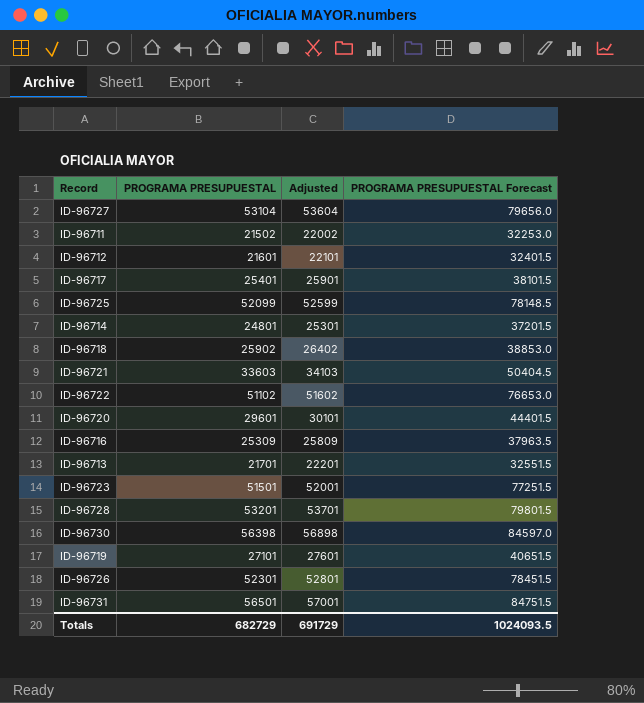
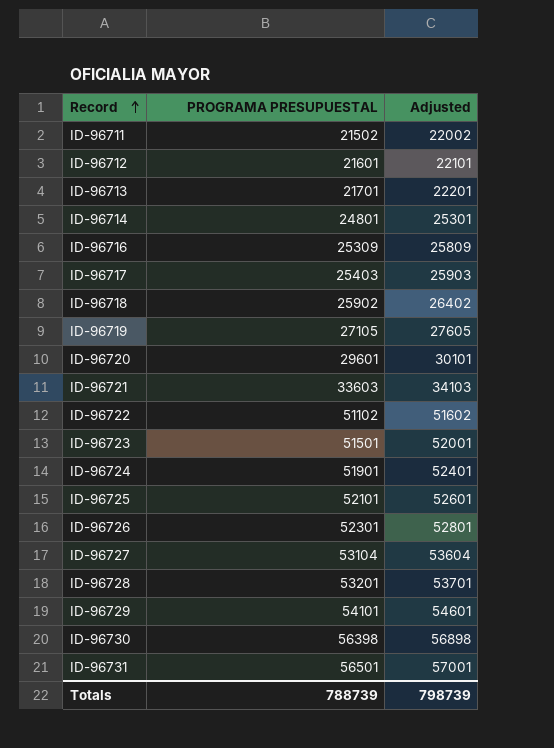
row order: none -> Record ascending
column PROGRAMA PRESUPUESTAL Forecast | formula: [PROGRAMA PRESUPUESTAL] * 1.5 -> none
ID-96717 | PROGRAMA PRESUPUESTAL: 25401 -> 25403
ID-96717 | Adjusted: 25901 -> 25903
ID-96719 | PROGRAMA PRESUPUESTAL: 27101 -> 27105
ID-96719 | Adjusted: 27601 -> 27605
row ID-96724: none -> 51901 | 52401
ID-96725 | PROGRAMA PRESUPUESTAL: 52099 -> 52101
ID-96725 | Adjusted: 52599 -> 52601
row ID-96729: none -> 54101 | 54601
Totals | PROGRAMA PRESUPUESTAL: 682729 -> 788739
Totals | Adjusted: 691729 -> 798739

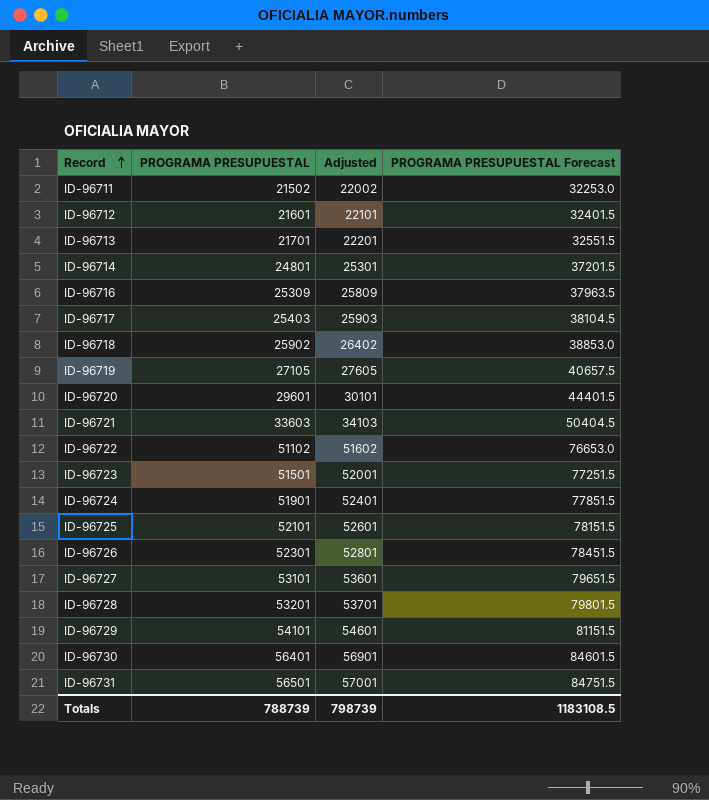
column PROGRAMA PRESUPUESTAL Forecast | formula: none -> [PROGRAMA PRESUPUESTAL] * 1.5
ID-96727 | PROGRAMA PRESUPUESTAL: 53104 -> 53101
ID-96727 | Adjusted: 53604 -> 53601
ID-96730 | PROGRAMA PRESUPUESTAL: 56398 -> 56401
ID-96730 | Adjusted: 56898 -> 56901

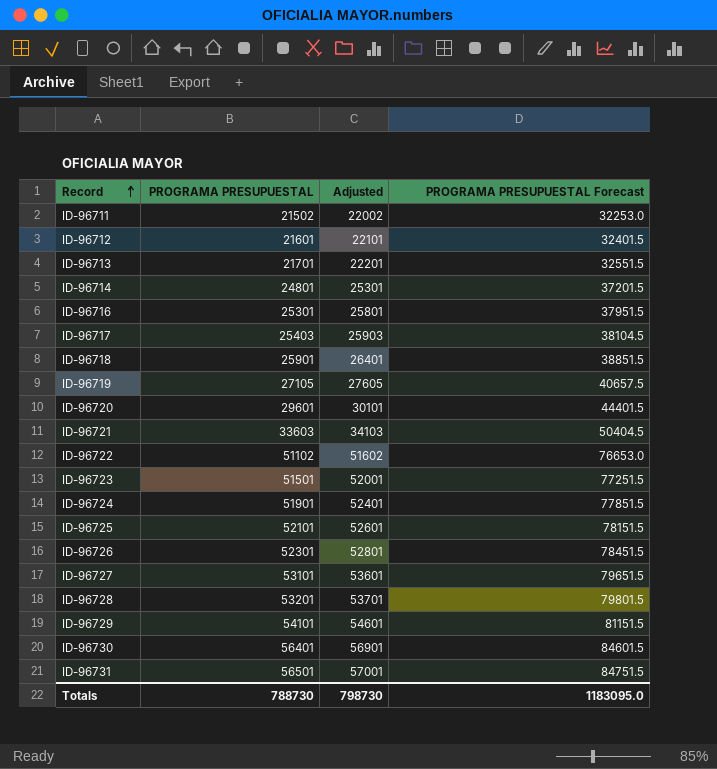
ID-96716 | PROGRAMA PRESUPUESTAL: 25309 -> 25301
ID-96716 | Adjusted: 25809 -> 25801
ID-96716 | PROGRAMA PRESUPUESTAL Forecast: 37963.5 -> 37951.5
ID-96718 | PROGRAMA PRESUPUESTAL: 25902 -> 25901
ID-96718 | Adjusted: 26402 -> 26401
ID-96718 | PROGRAMA PRESUPUESTAL Forecast: 38853.0 -> 38851.5
Totals | PROGRAMA PRESUPUESTAL: 788739 -> 788730
Totals | Adjusted: 798739 -> 798730
Totals | PROGRAMA PRESUPUESTAL Forecast: 1183108.5 -> 1183095.0

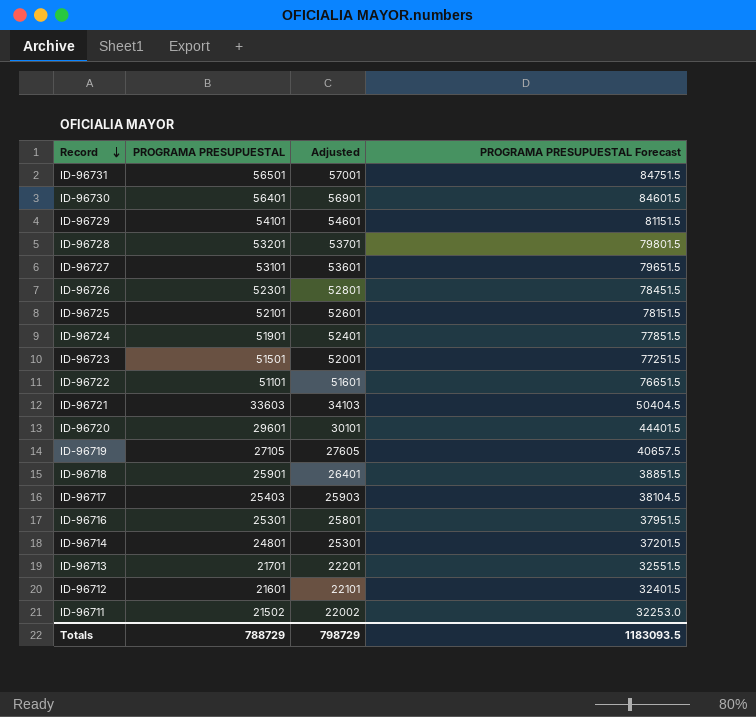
row order: Record ascending -> Record descending
ID-96722 | PROGRAMA PRESUPUESTAL: 51102 -> 51101
ID-96722 | Adjusted: 51602 -> 51601
ID-96722 | PROGRAMA PRESUPUESTAL Forecast: 76653.0 -> 76651.5
Totals | PROGRAMA PRESUPUESTAL: 788730 -> 788729
Totals | Adjusted: 798730 -> 798729
Totals | PROGRAMA PRESUPUESTAL Forecast: 1183095.0 -> 1183093.5

